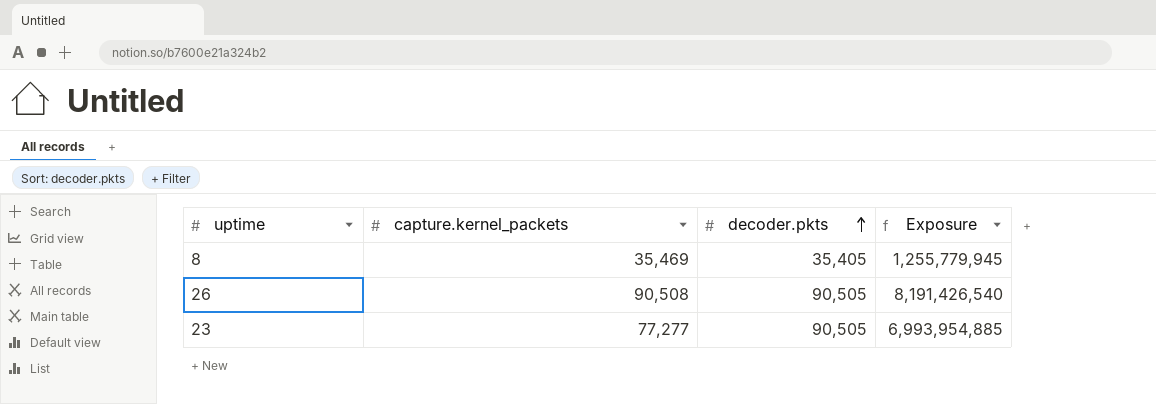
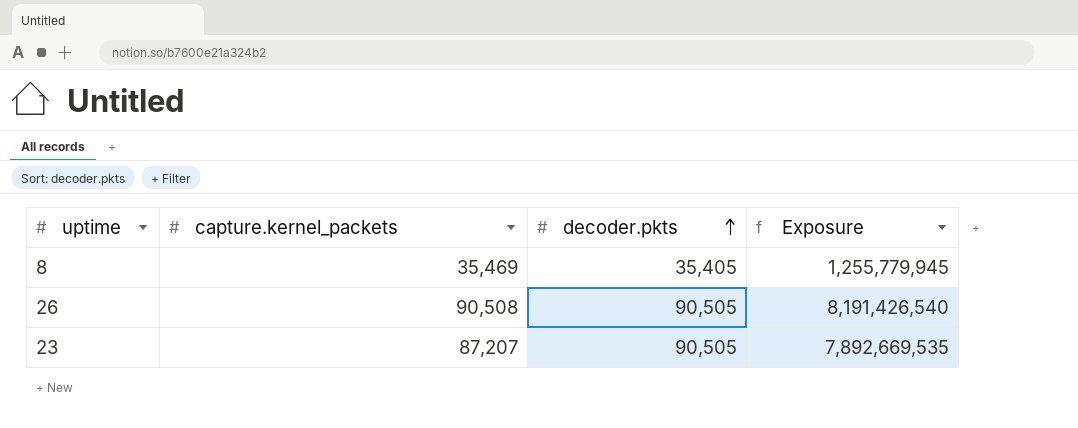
23 | capture.kernel_packets: 77,277 -> 87,207
23 | Exposure: 6,993,954,885 -> 7,892,669,535

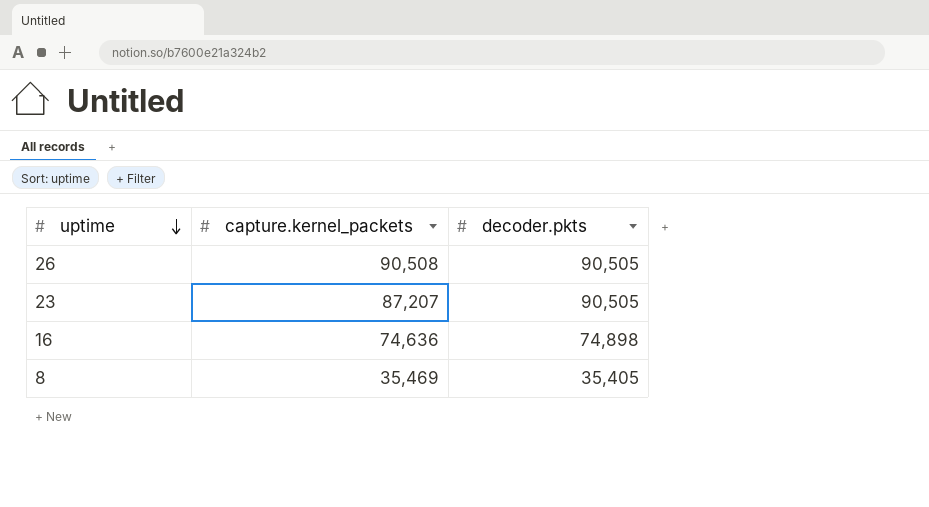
row order: decoder.pkts ascending -> uptime descending
column Exposure | formula: [capture.kernel_packets] * [decoder.pkts] -> none
row 16: none -> 74,636 | 74,898

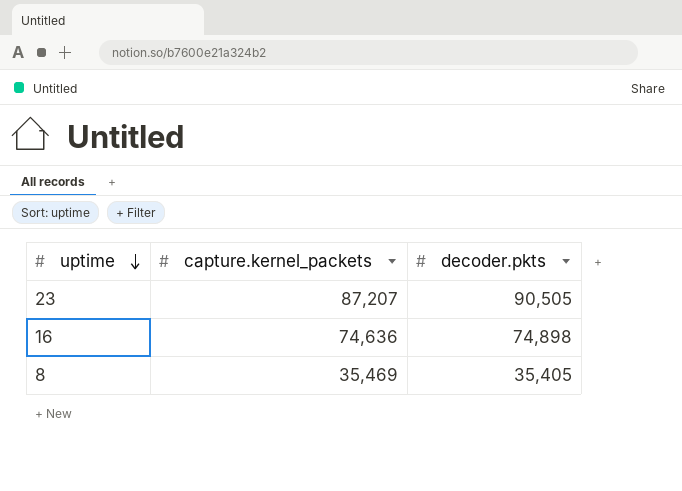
row 26: 90,508 | 90,505 -> none

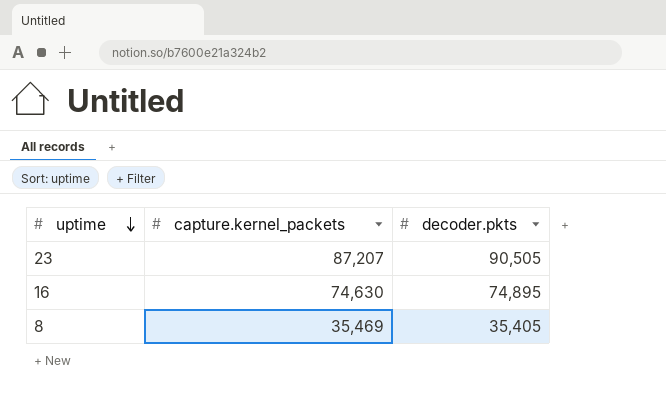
16 | capture.kernel_packets: 74,636 -> 74,630
16 | decoder.pkts: 74,898 -> 74,895

